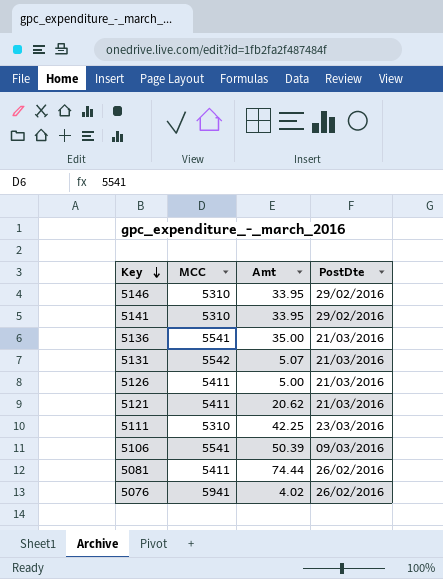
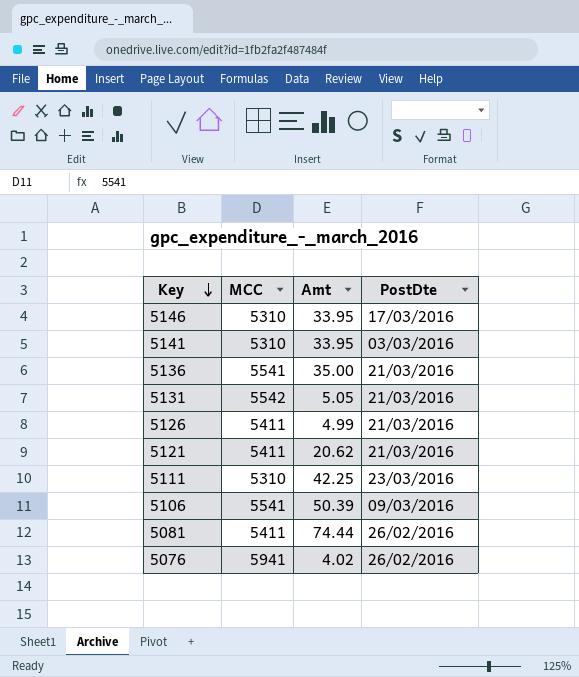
5146 | PostDte: 29/02/2016 -> 17/03/2016
5141 | PostDte: 29/02/2016 -> 03/03/2016
5131 | Amt: 5.07 -> 5.05
5126 | Amt: 5.00 -> 4.99

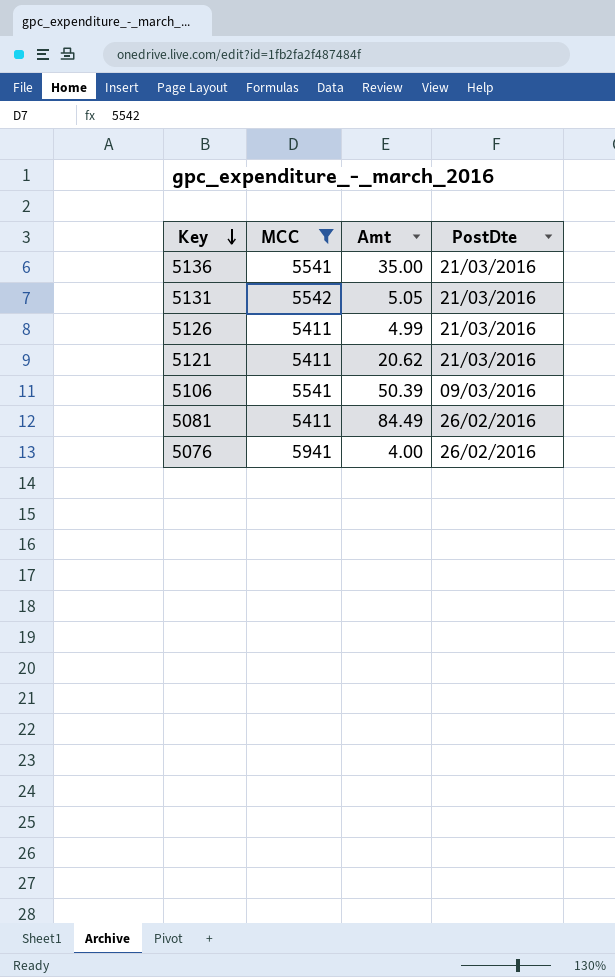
filter: none -> MCC != 5310
5081 | Amt: 74.44 -> 84.49
5076 | Amt: 4.02 -> 4.00

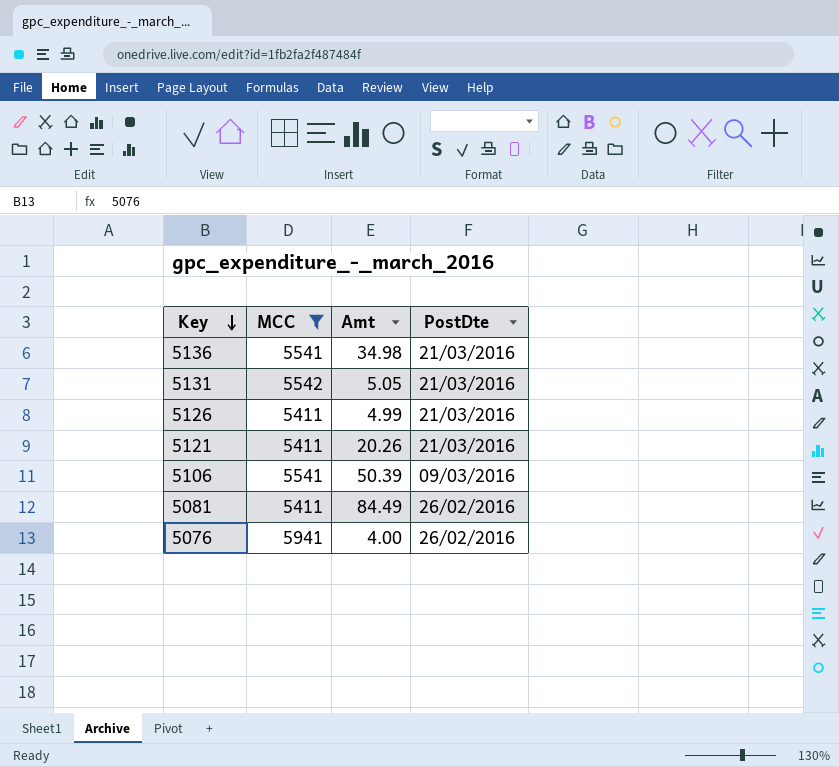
5136 | Amt: 35.00 -> 34.98
5121 | Amt: 20.62 -> 20.26

